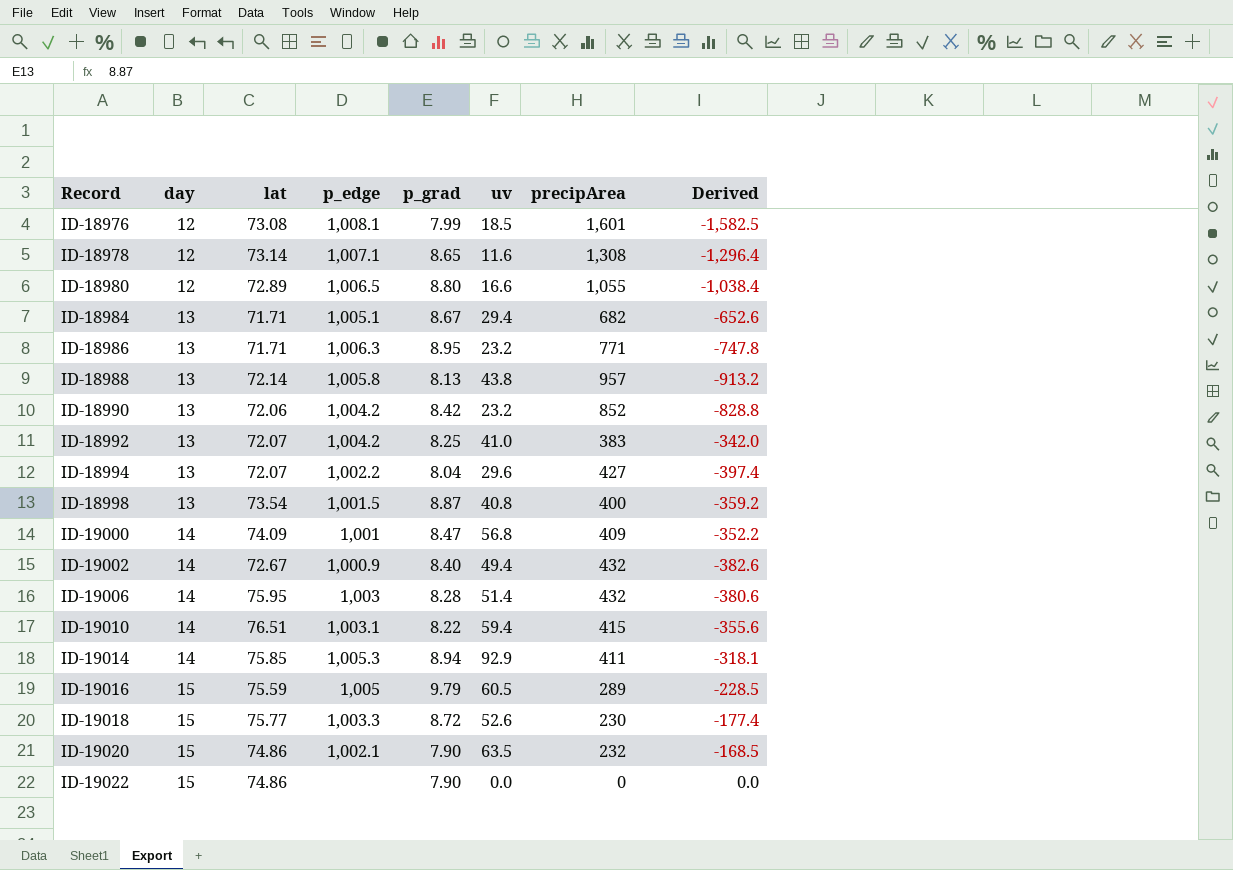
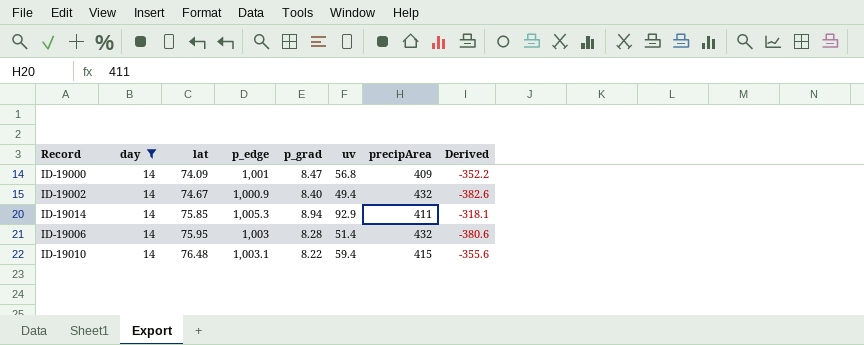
filter: none -> day = 14
row order: Record ascending -> lat ascending
ID-19002 | lat: 72.67 -> 74.67
ID-19010 | lat: 76.51 -> 76.48

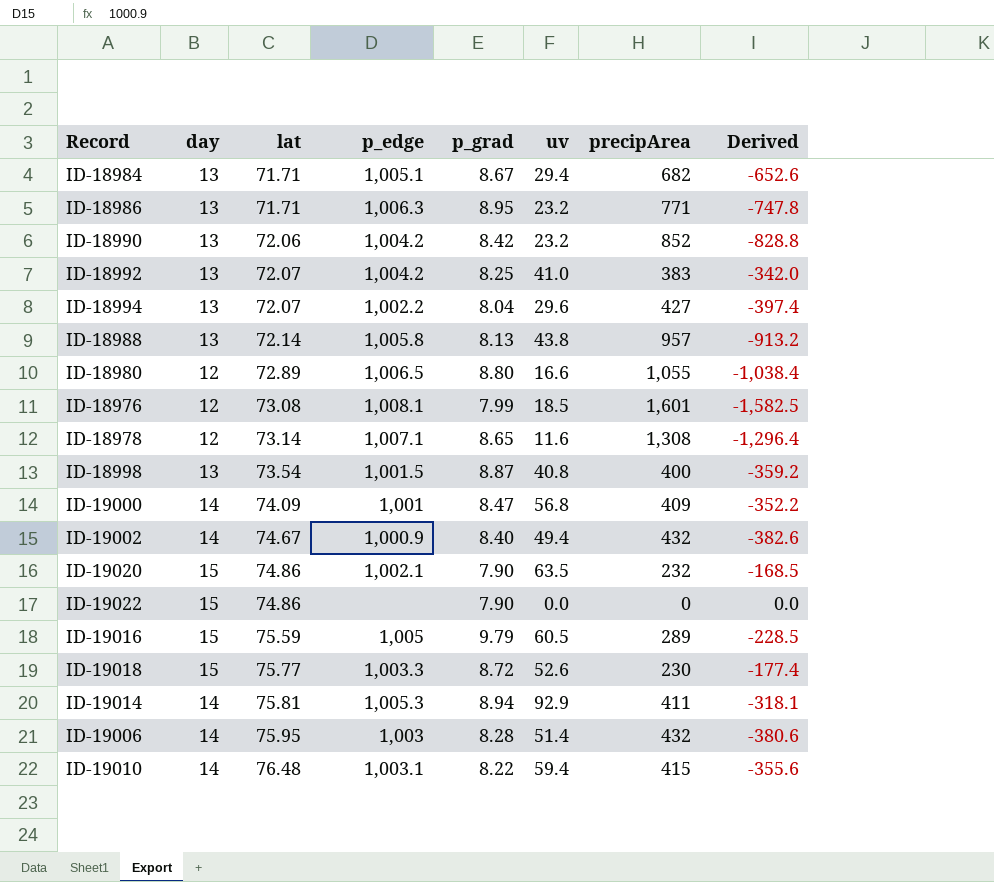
filter: day = 14 -> none
ID-19014 | lat: 75.85 -> 75.81

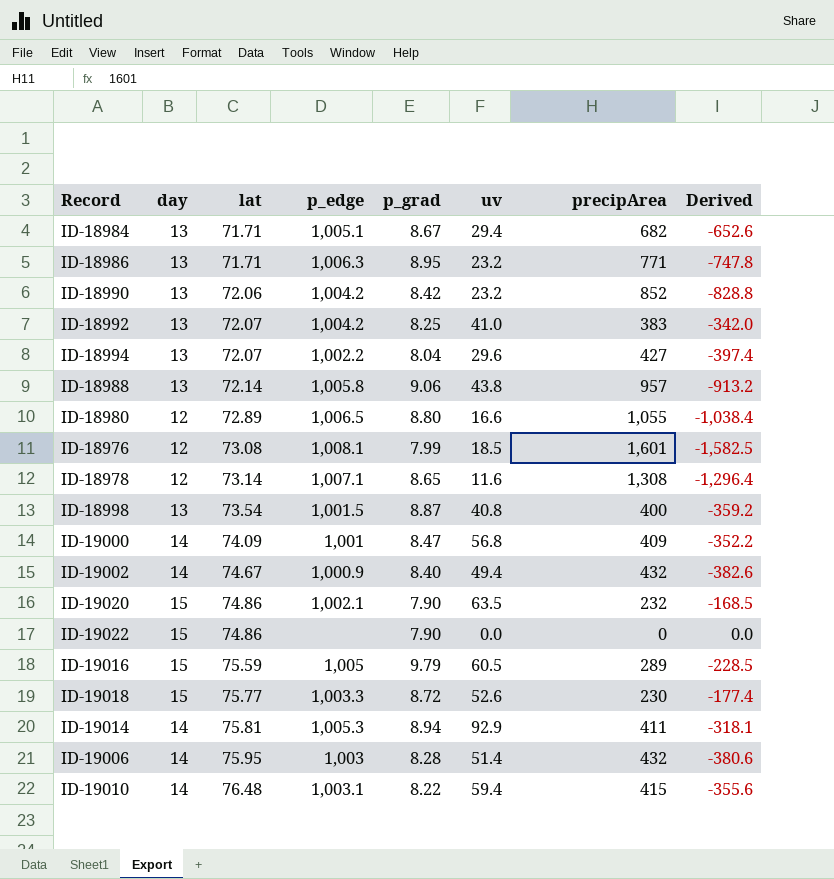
ID-18988 | p_grad: 8.13 -> 9.06

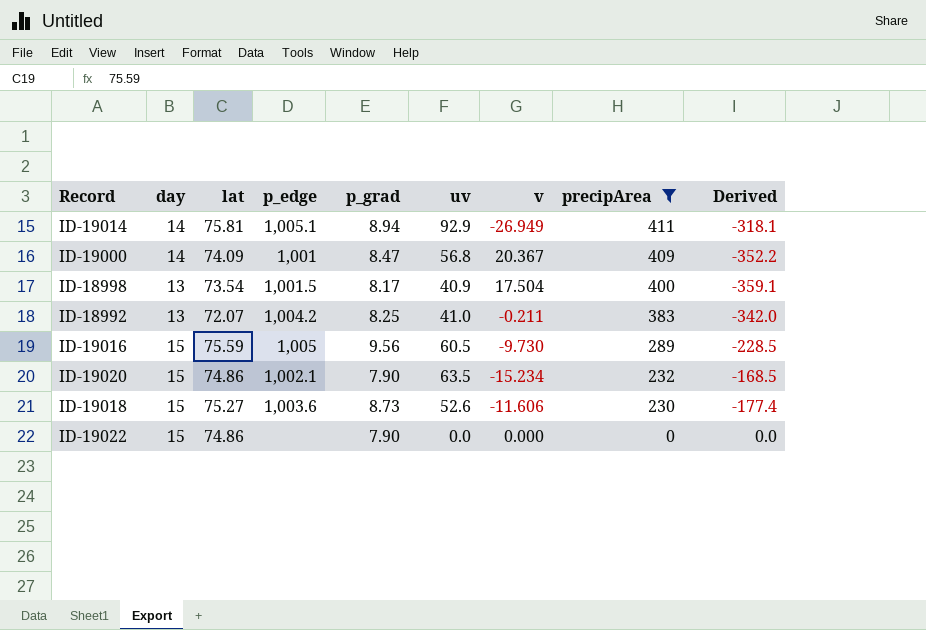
filter: none -> precipArea <= 411
row order: lat ascending -> precipArea descending
column v | position: none -> 7
ID-19014 | p_edge: 1,005.3 -> 1,005.1
ID-18998 | p_grad: 8.87 -> 8.17
ID-18998 | uv: 40.8 -> 40.9
ID-18998 | Derived: -359.2 -> -359.1
ID-19016 | p_grad: 9.79 -> 9.56
ID-19018 | lat: 75.77 -> 75.27
ID-19018 | p_edge: 1,003.3 -> 1,003.6
ID-19018 | p_grad: 8.72 -> 8.73

